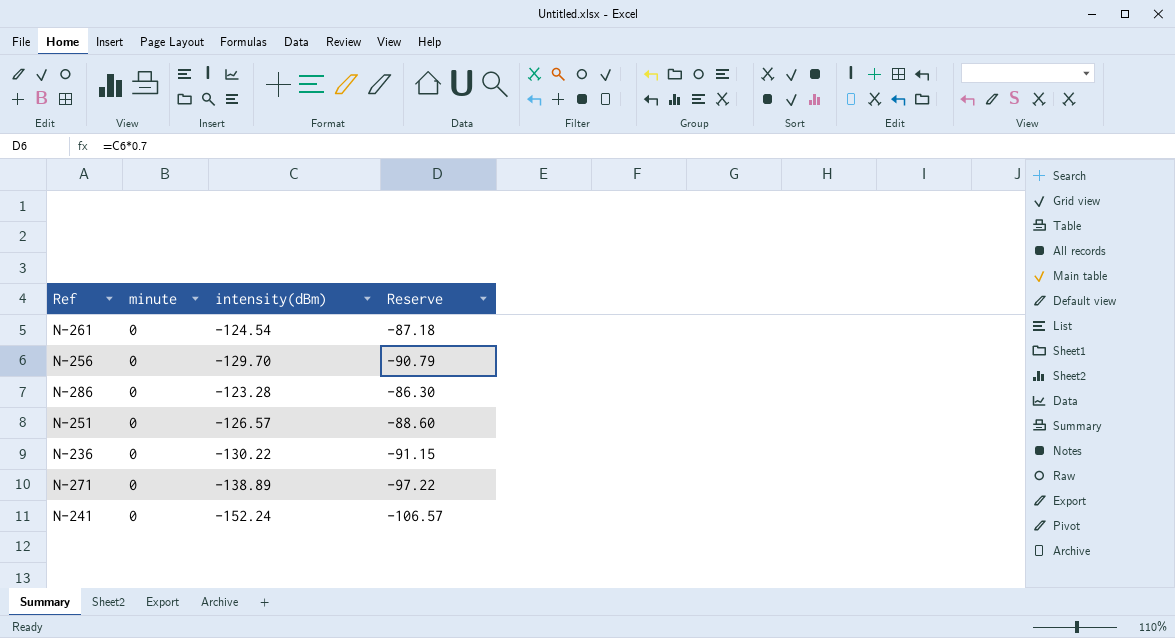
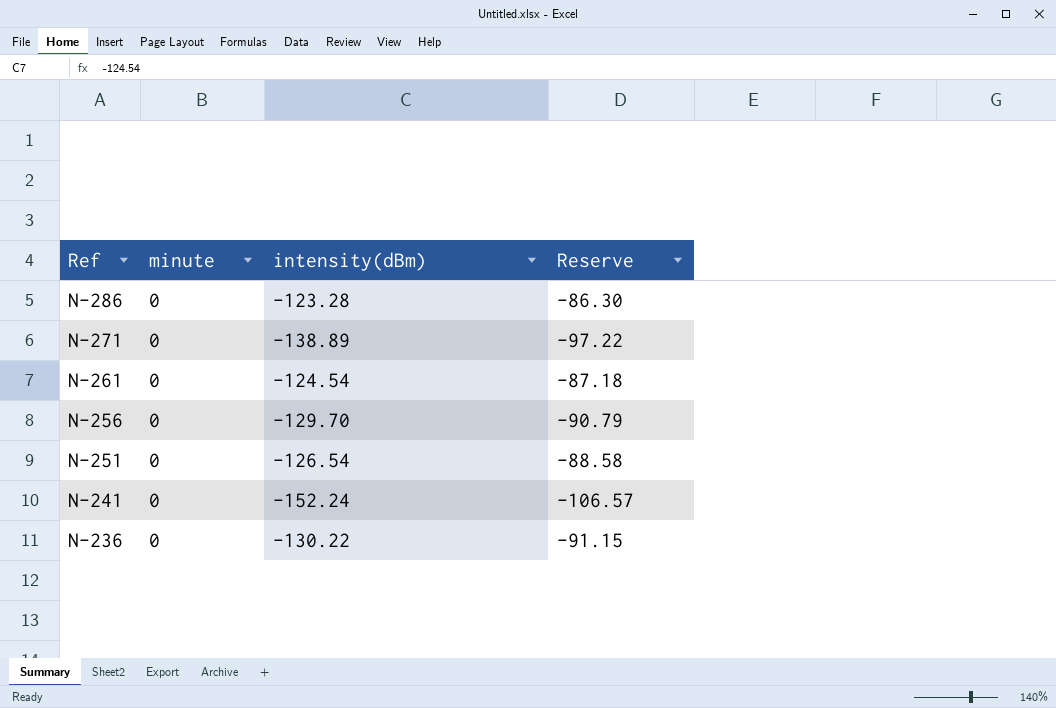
row order: none -> Ref descending
N-251 | intensity(dBm): -126.57 -> -126.54
N-251 | Reserve: -88.60 -> -88.58

